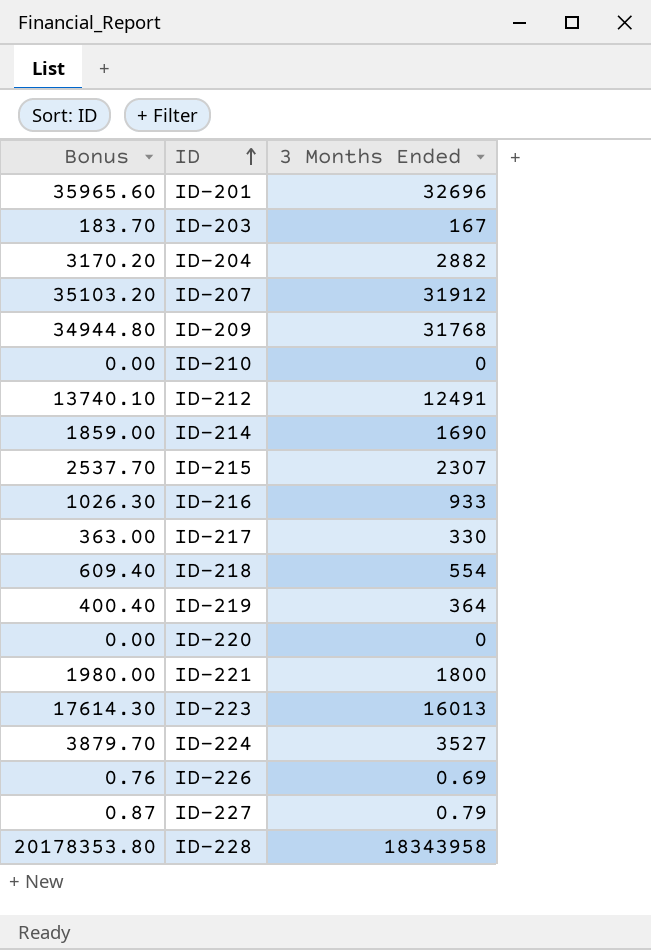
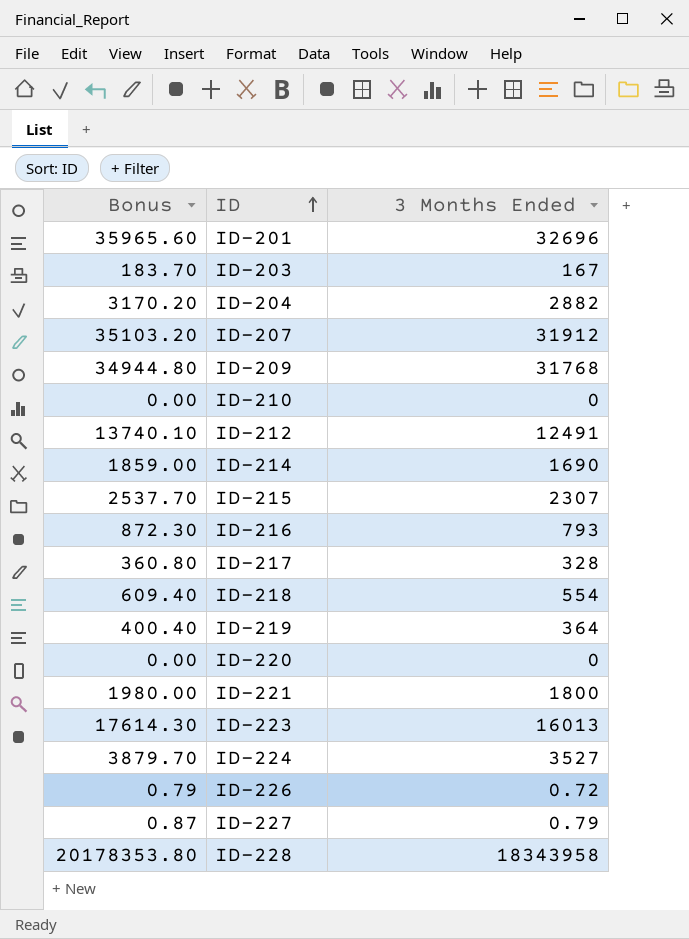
ID-216 | Bonus: 1026.30 -> 872.30
ID-216 | 3 Months Ended: 933 -> 793
ID-217 | Bonus: 363.00 -> 360.80
ID-217 | 3 Months Ended: 330 -> 328
ID-226 | Bonus: 0.76 -> 0.79
ID-226 | 3 Months Ended: 0.69 -> 0.72

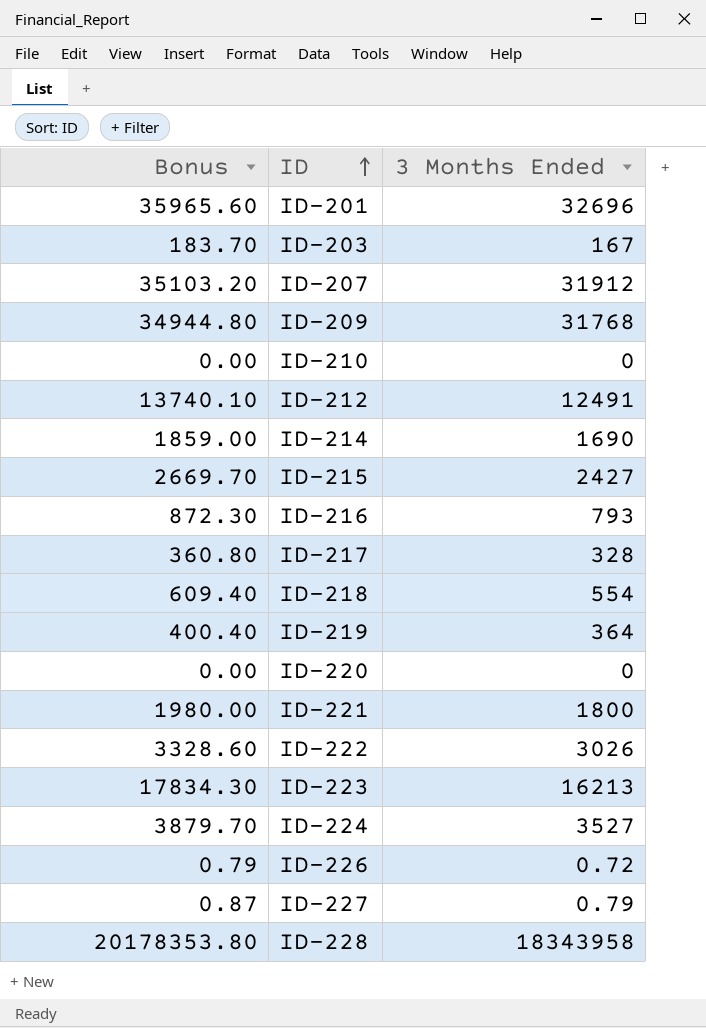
row ID-204: 3170.20 | 2882 -> none
ID-215 | Bonus: 2537.70 -> 2669.70
ID-215 | 3 Months Ended: 2307 -> 2427
row ID-222: none -> 3328.60 | 3026
ID-223 | Bonus: 17614.30 -> 17834.30
ID-223 | 3 Months Ended: 16013 -> 16213

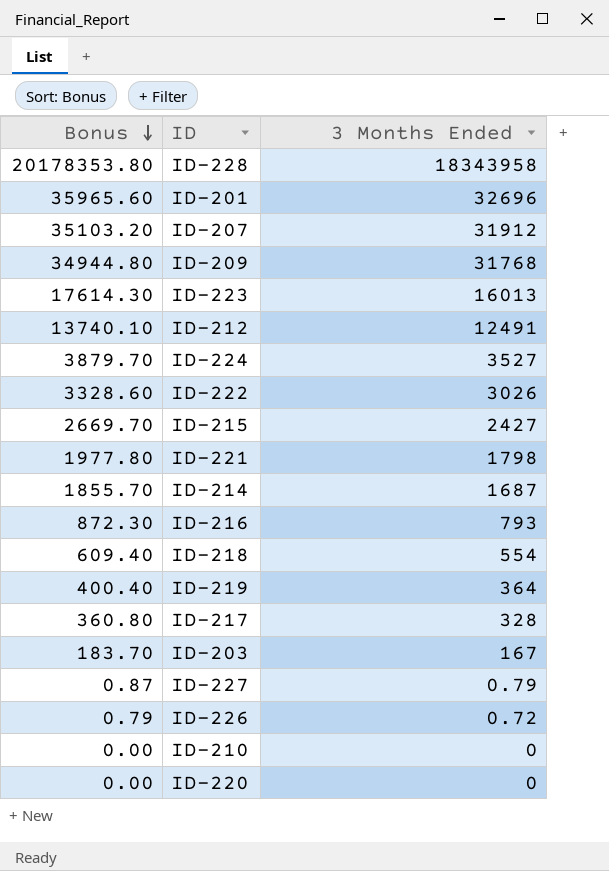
row order: ID ascending -> Bonus descending
ID-223 | Bonus: 17834.30 -> 17614.30
ID-223 | 3 Months Ended: 16213 -> 16013
ID-221 | Bonus: 1980.00 -> 1977.80
ID-221 | 3 Months Ended: 1800 -> 1798
ID-214 | Bonus: 1859.00 -> 1855.70
ID-214 | 3 Months Ended: 1690 -> 1687

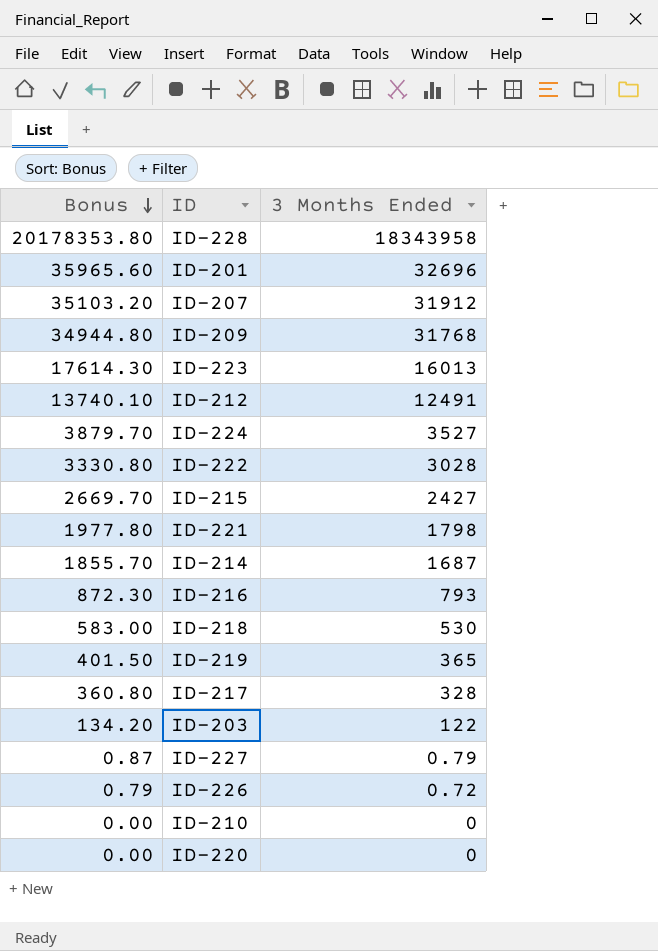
ID-222 | Bonus: 3328.60 -> 3330.80
ID-222 | 3 Months Ended: 3026 -> 3028
ID-218 | Bonus: 609.40 -> 583.00
ID-218 | 3 Months Ended: 554 -> 530
ID-219 | Bonus: 400.40 -> 401.50
ID-219 | 3 Months Ended: 364 -> 365
ID-203 | Bonus: 183.70 -> 134.20
ID-203 | 3 Months Ended: 167 -> 122

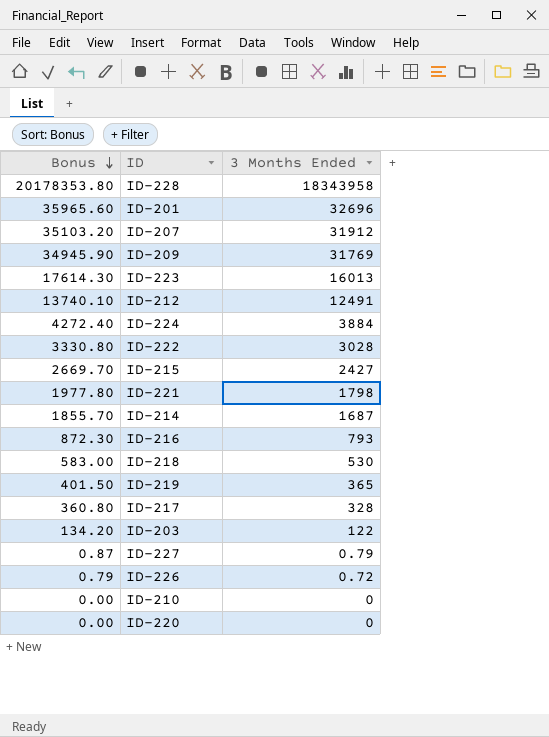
ID-209 | Bonus: 34944.80 -> 34945.90
ID-209 | 3 Months Ended: 31768 -> 31769
ID-224 | Bonus: 3879.70 -> 4272.40
ID-224 | 3 Months Ended: 3527 -> 3884

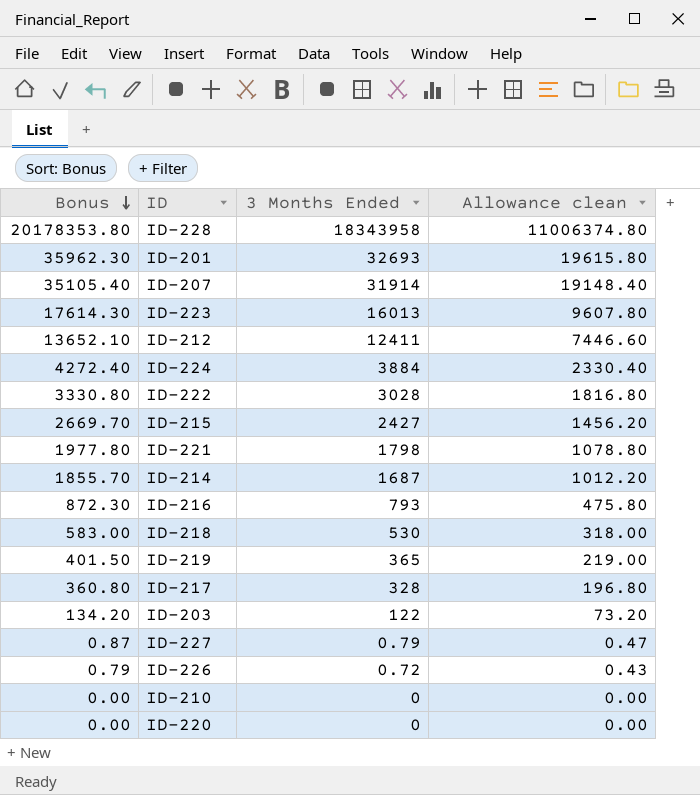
column Allowance clean | formula: none -> [3 Months Ended] * 0.6
row ID-209: 34945.90 | 31769 -> none
ID-201 | Bonus: 35965.60 -> 35962.30
ID-201 | 3 Months Ended: 32696 -> 32693
ID-207 | Bonus: 35103.20 -> 35105.40
ID-207 | 3 Months Ended: 31912 -> 31914
ID-212 | Bonus: 13740.10 -> 13652.10
ID-212 | 3 Months Ended: 12491 -> 12411

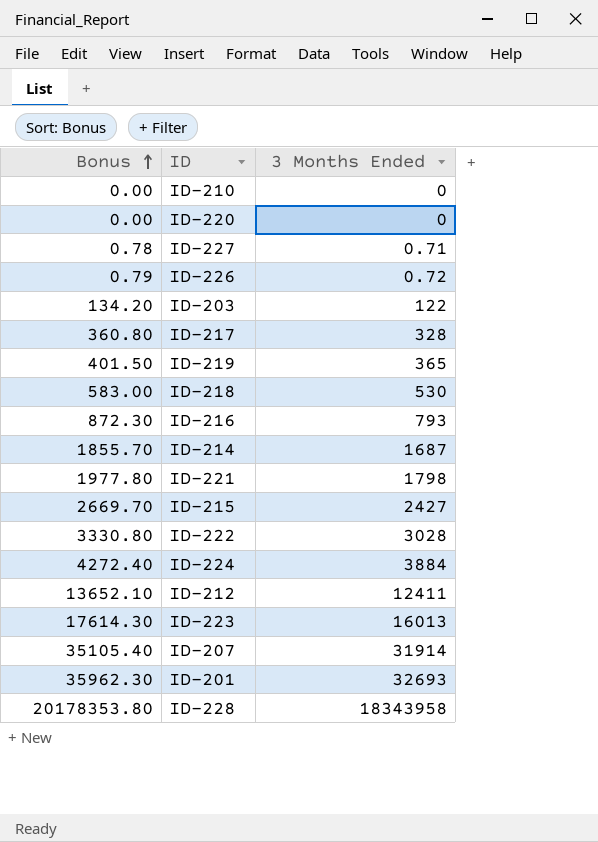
row order: Bonus descending -> Bonus ascending
column Allowance clean | formula: [3 Months Ended] * 0.6 -> none
ID-227 | Bonus: 0.87 -> 0.78
ID-227 | 3 Months Ended: 0.79 -> 0.71

